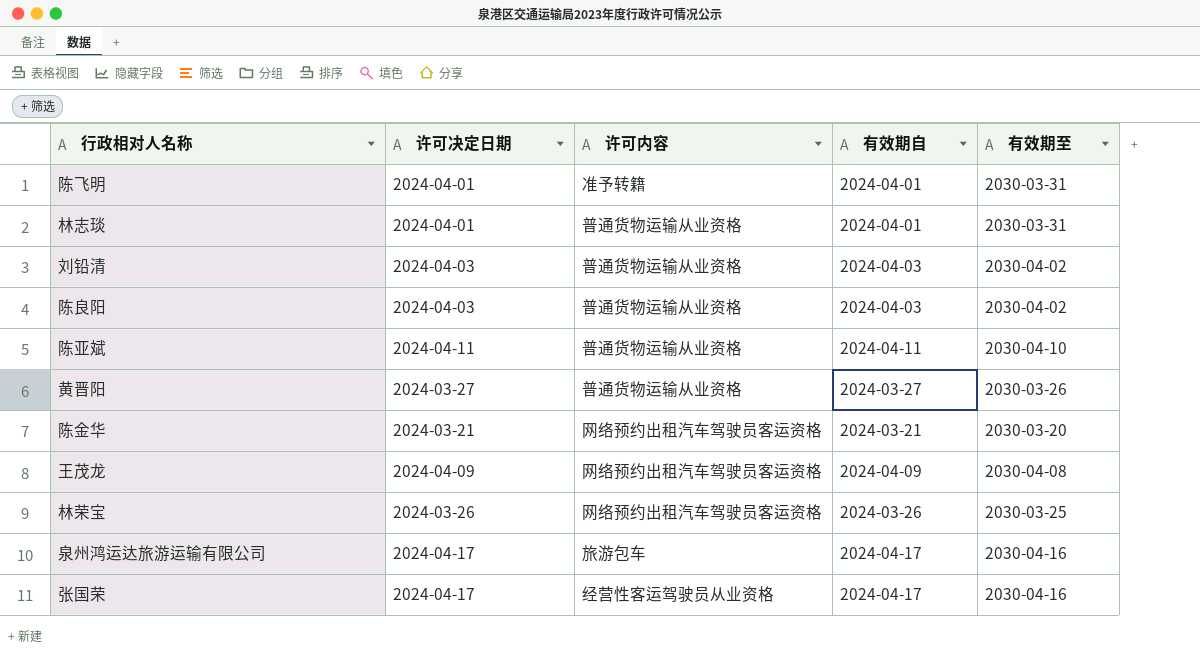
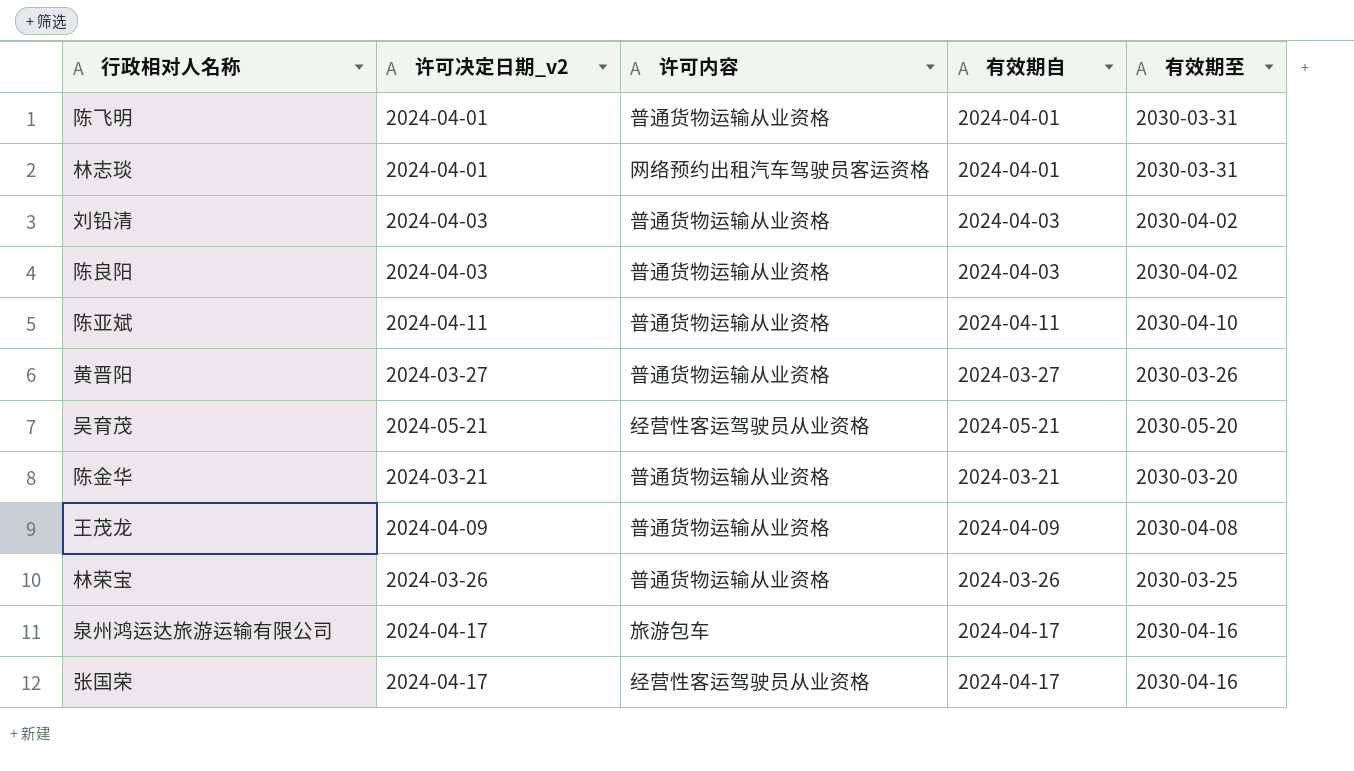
column name: 许可决定日期 -> 许可决定日期_v2
陈飞明 | 许可内容: 准予转籍 -> 普通货物运输从业资格
林志琰 | 许可内容: 普通货物运输从业资格 -> 网络预约出租汽车驾驶员客运资格
row 吴育茂: none -> 2024-05-21 | 经营性客运驾驶员从业资格 | 2024-05-21 | 2030-05-20
陈金华 | 许可内容: 网络预约出租汽车驾驶员客运资格 -> 普通货物运输从业资格
王茂龙 | 许可内容: 网络预约出租汽车驾驶员客运资格 -> 普通货物运输从业资格
林荣宝 | 许可内容: 网络预约出租汽车驾驶员客运资格 -> 普通货物运输从业资格

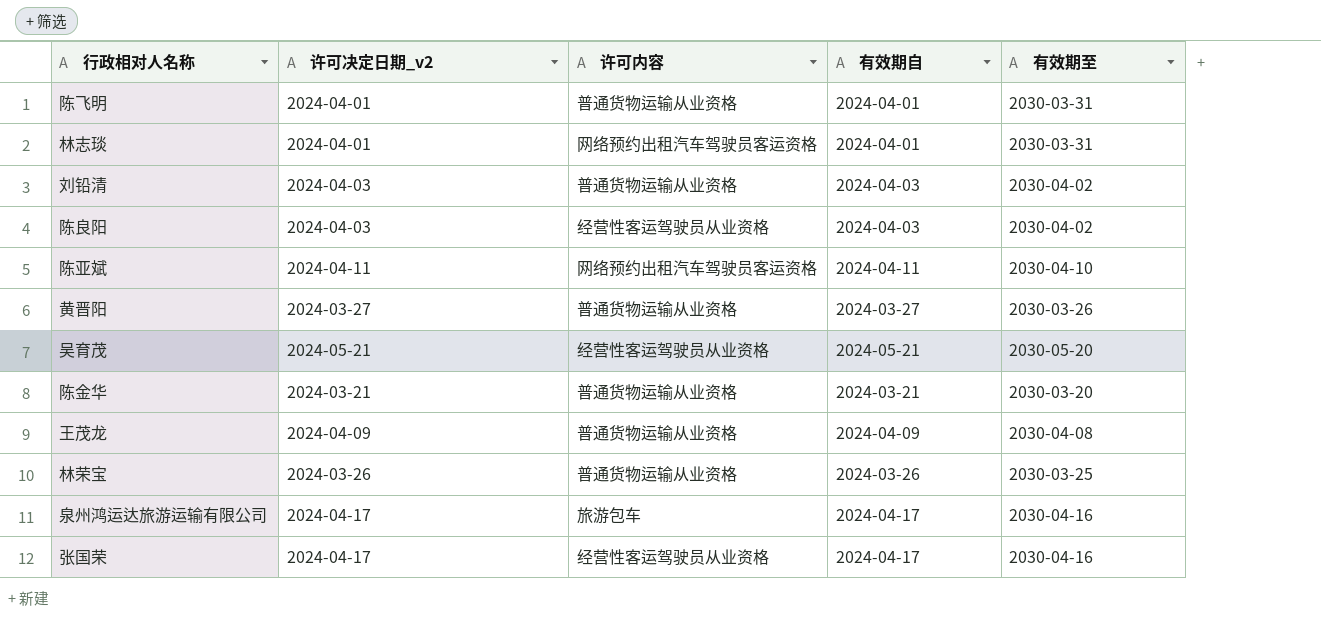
陈良阳 | 许可内容: 普通货物运输从业资格 -> 经营性客运驾驶员从业资格
陈亚斌 | 许可内容: 普通货物运输从业资格 -> 网络预约出租汽车驾驶员客运资格

